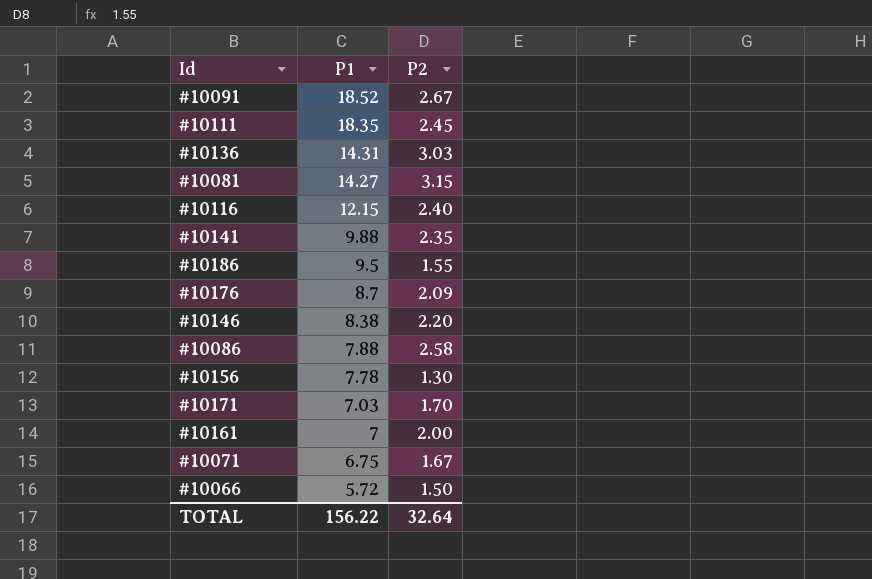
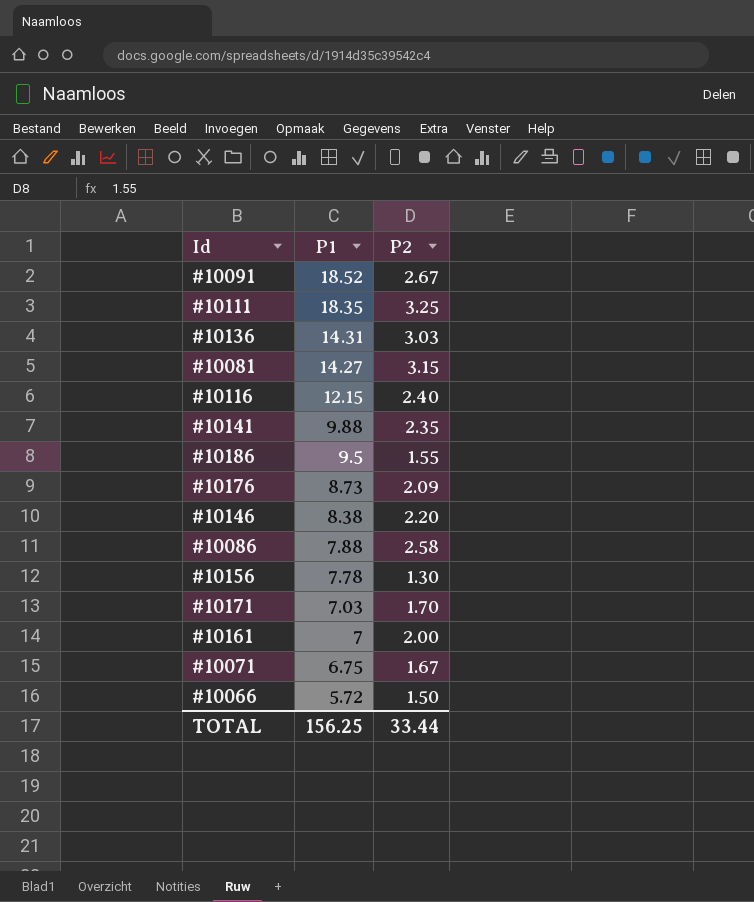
#10111 | P2: 2.45 -> 3.25
#10176 | P1: 8.7 -> 8.73
TOTAL | P1: 156.22 -> 156.25
TOTAL | P2: 32.64 -> 33.44

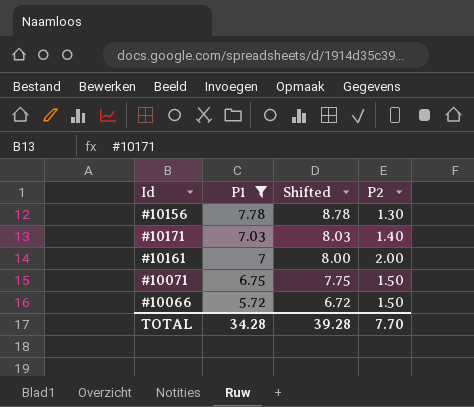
filter: none -> P1 <= 7.78
column Shifted | formula: none -> [P1] + 1
#10171 | P2: 1.70 -> 1.40
#10071 | P2: 1.67 -> 1.50
TOTAL | P1: 156.25 -> 34.28
TOTAL | P2: 33.44 -> 7.70

